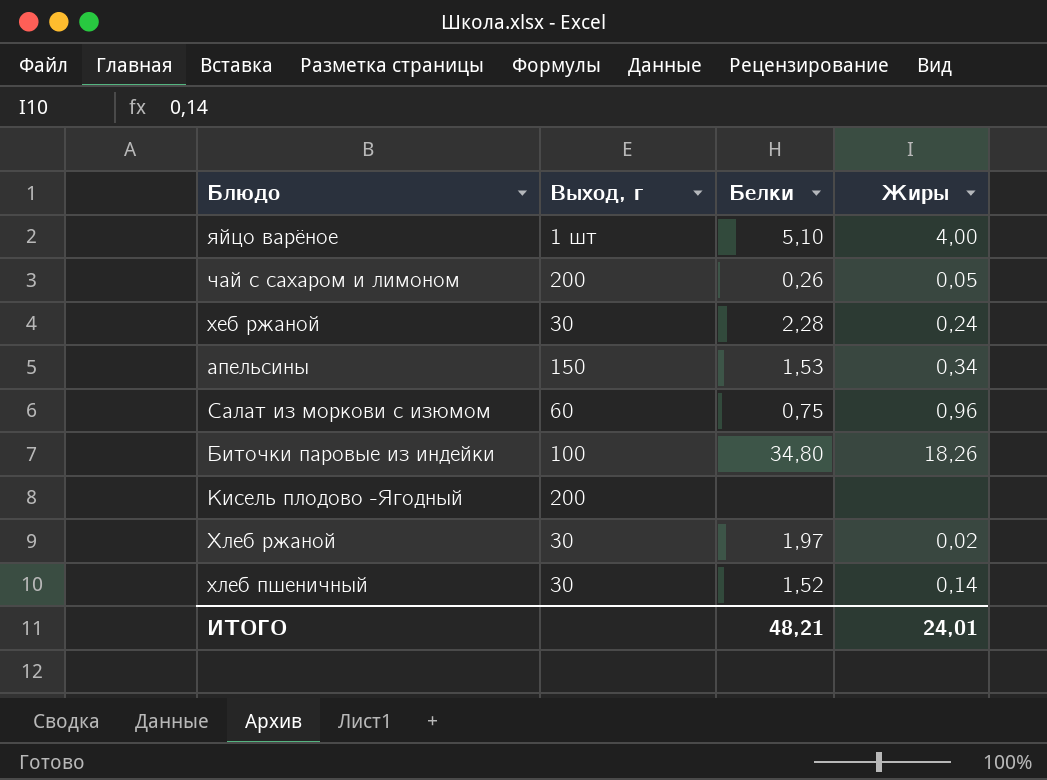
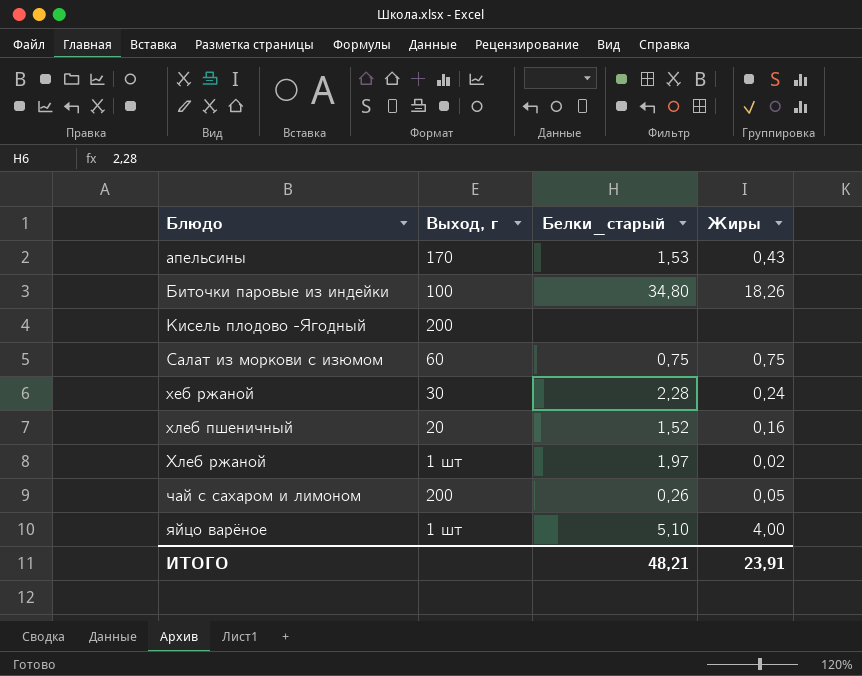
row order: none -> Блюдо ascending
column name: Белки -> Белки_старый
апельсины | Выход, г: 150 -> 170
апельсины | Жиры: 0,34 -> 0,43
Салат из моркови с изюмом | Жиры: 0,96 -> 0,75
хлеб пшеничный | Выход, г: 30 -> 20
хлеб пшеничный | Жиры: 0,14 -> 0,16
Хлеб ржаной | Выход, г: 30 -> 1 шт
ИТОГО | Жиры: 24,01 -> 23,91

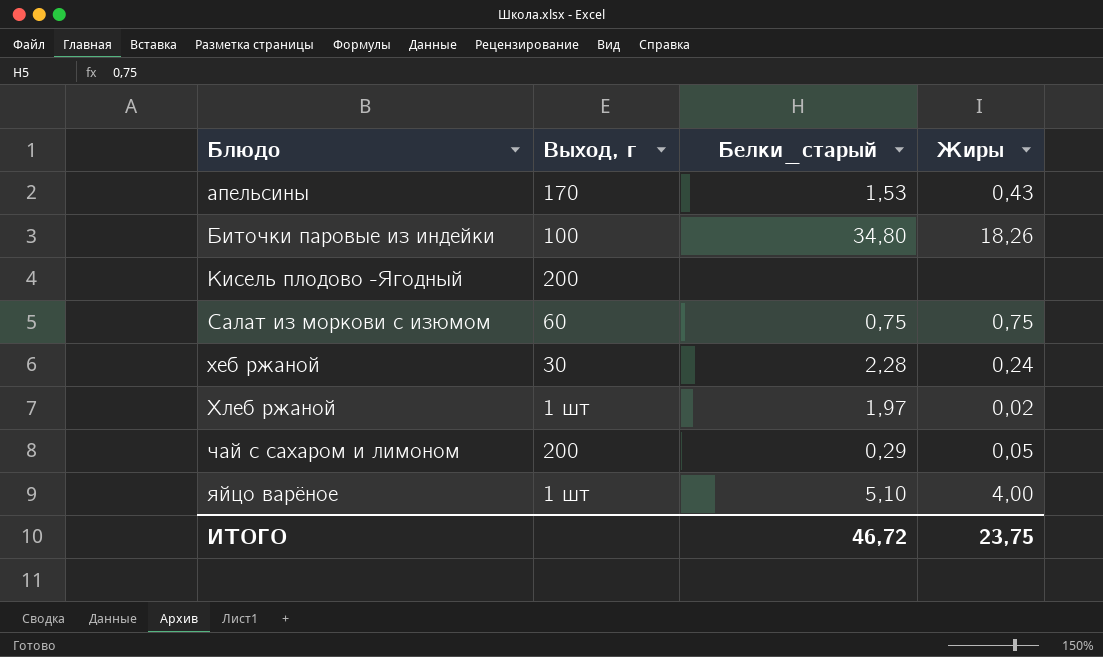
row хлеб пшеничный: 20 | 1,52 | 0,16 -> none
чай с сахаром и лимоном | Белки_старый: 0,26 -> 0,29
ИТОГО | Белки_старый: 48,21 -> 46,72
ИТОГО | Жиры: 23,91 -> 23,75

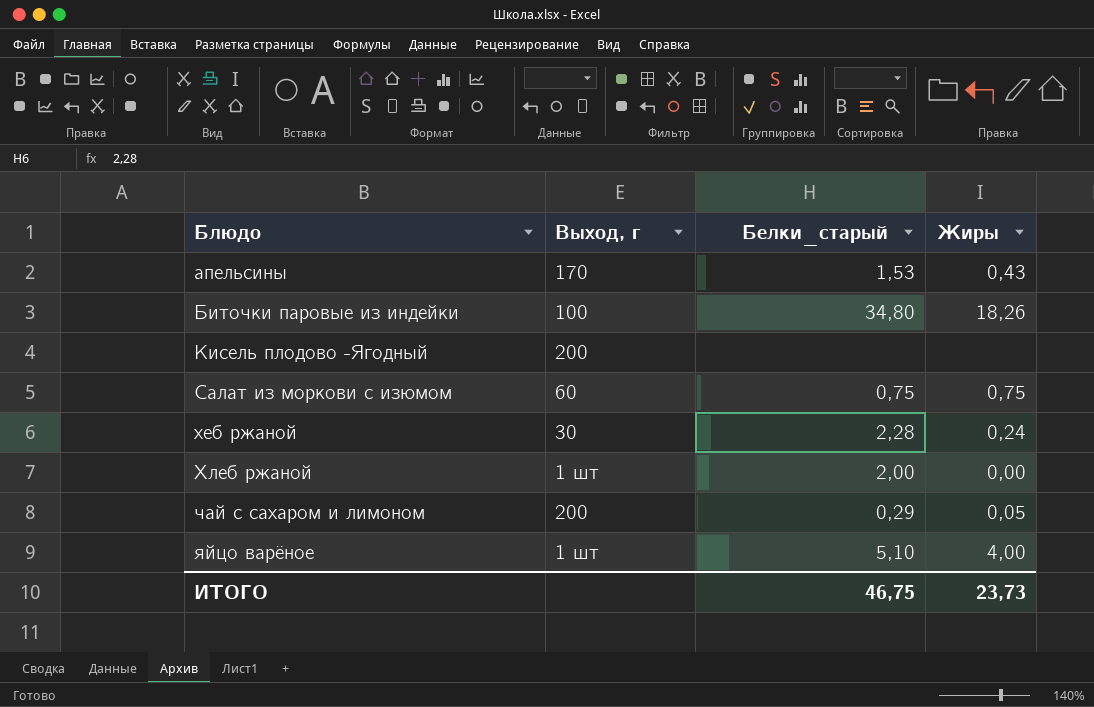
Хлеб ржаной | Белки_старый: 1,97 -> 2,00
Хлеб ржаной | Жиры: 0,02 -> 0,00
ИТОГО | Белки_старый: 46,72 -> 46,75
ИТОГО | Жиры: 23,75 -> 23,73

